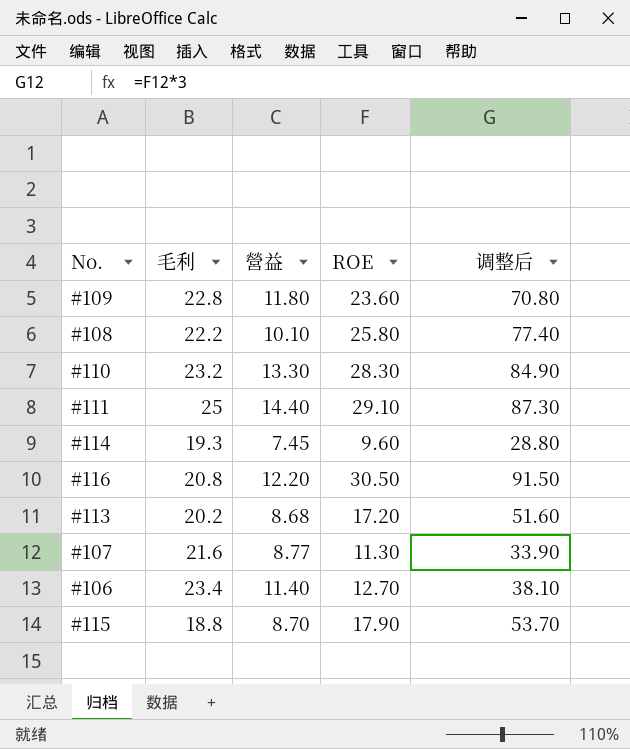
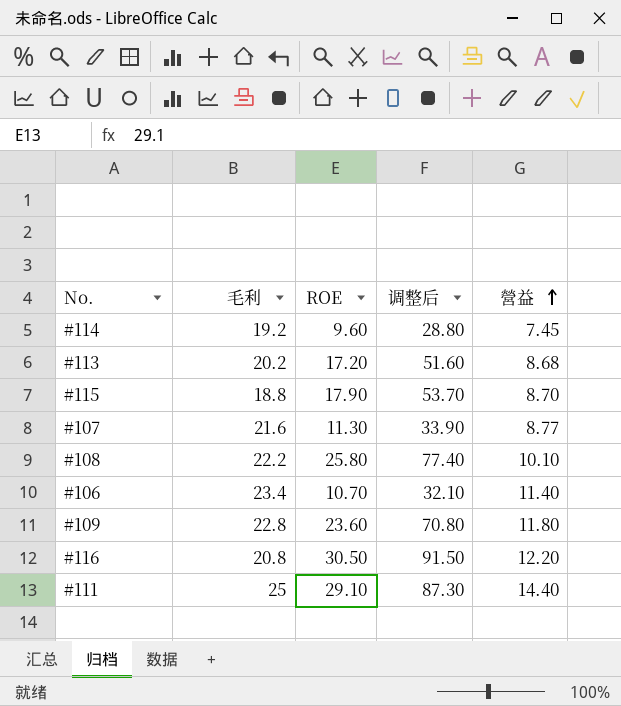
row order: none -> 營益 ascending
column 營益 | position: 3 -> 5
row #110: 23.2 | 13.30 | 28.30 | 84.90 -> none
#114 | 毛利: 19.3 -> 19.2
#106 | ROE: 12.70 -> 10.70
#106 | 调整后: 38.10 -> 32.10

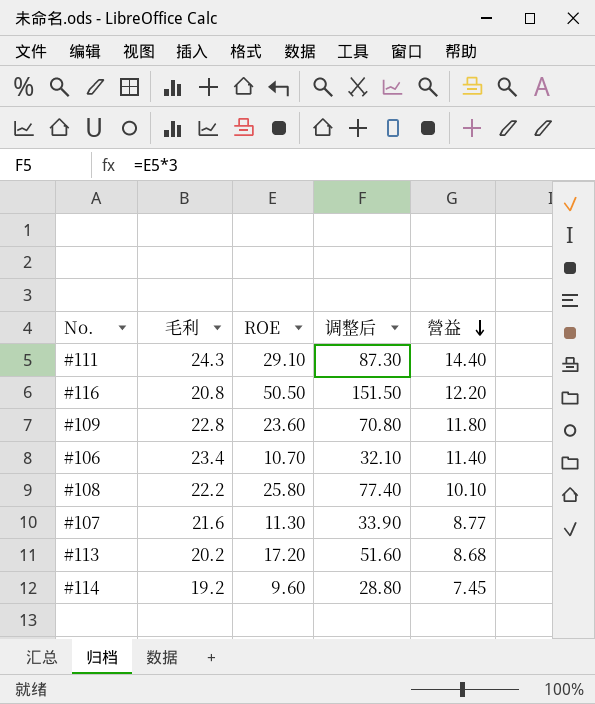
row order: 營益 ascending -> 營益 descending
row #115: 18.8 | 17.90 | 53.70 | 8.70 -> none
#111 | 毛利: 25 -> 24.3
#116 | ROE: 30.50 -> 50.50
#116 | 调整后: 91.50 -> 151.50

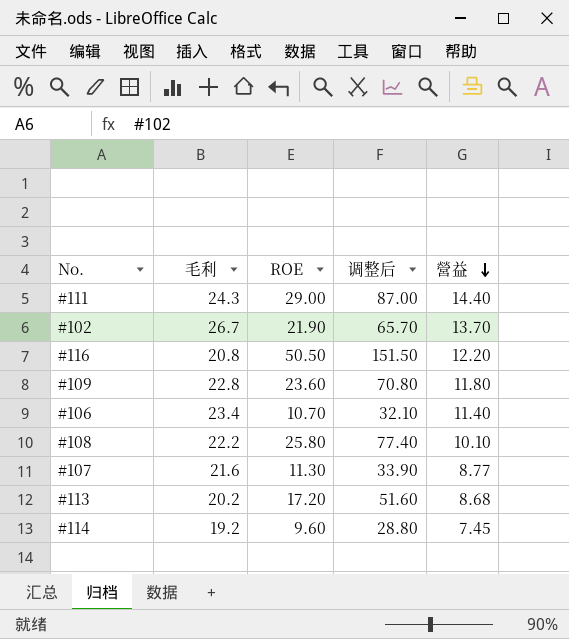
#111 | ROE: 29.10 -> 29.00
#111 | 调整后: 87.30 -> 87.00
row #102: none -> 26.7 | 21.90 | 65.70 | 13.70

